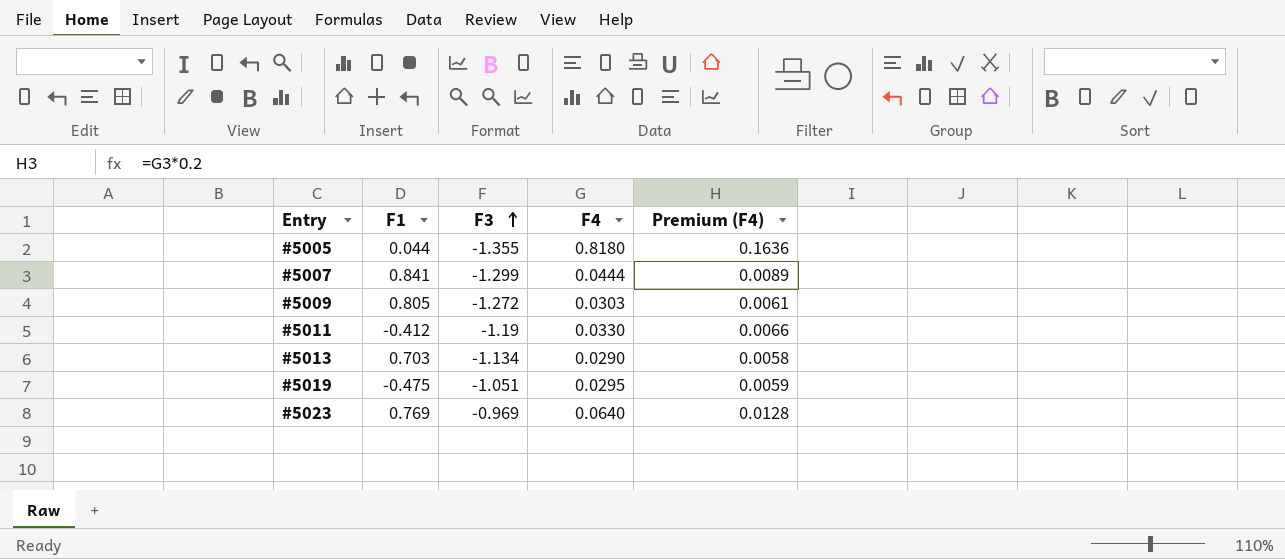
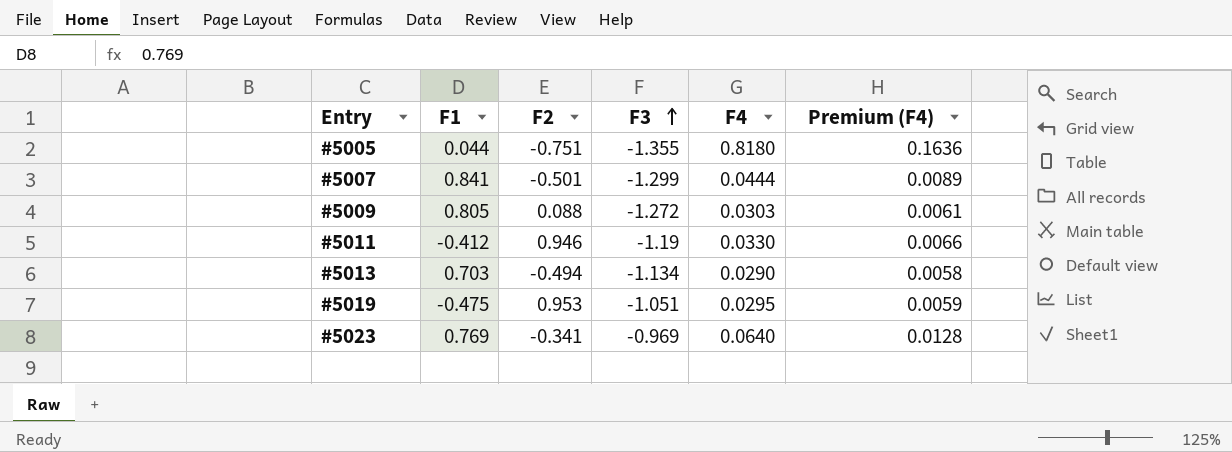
column F2 | position: none -> 3

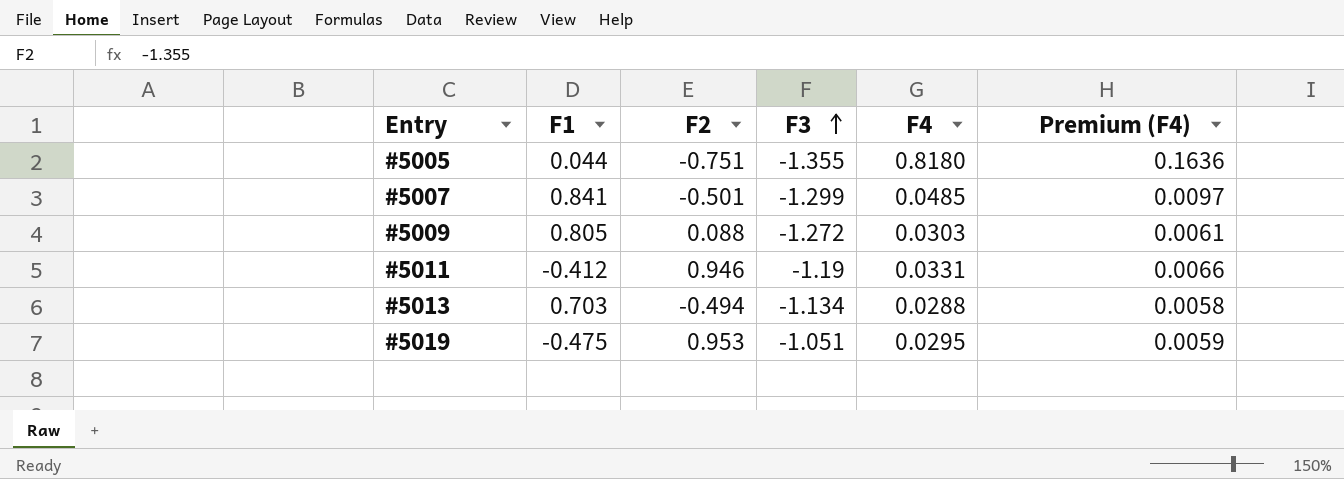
row #5023: 0.769 | -0.341 | -0.969 | 0.0640 | 0.0128 -> none
#5007 | F4: 0.0444 -> 0.0485
#5007 | Premium (F4): 0.0089 -> 0.0097
#5011 | F4: 0.0330 -> 0.0331
#5013 | F4: 0.0290 -> 0.0288

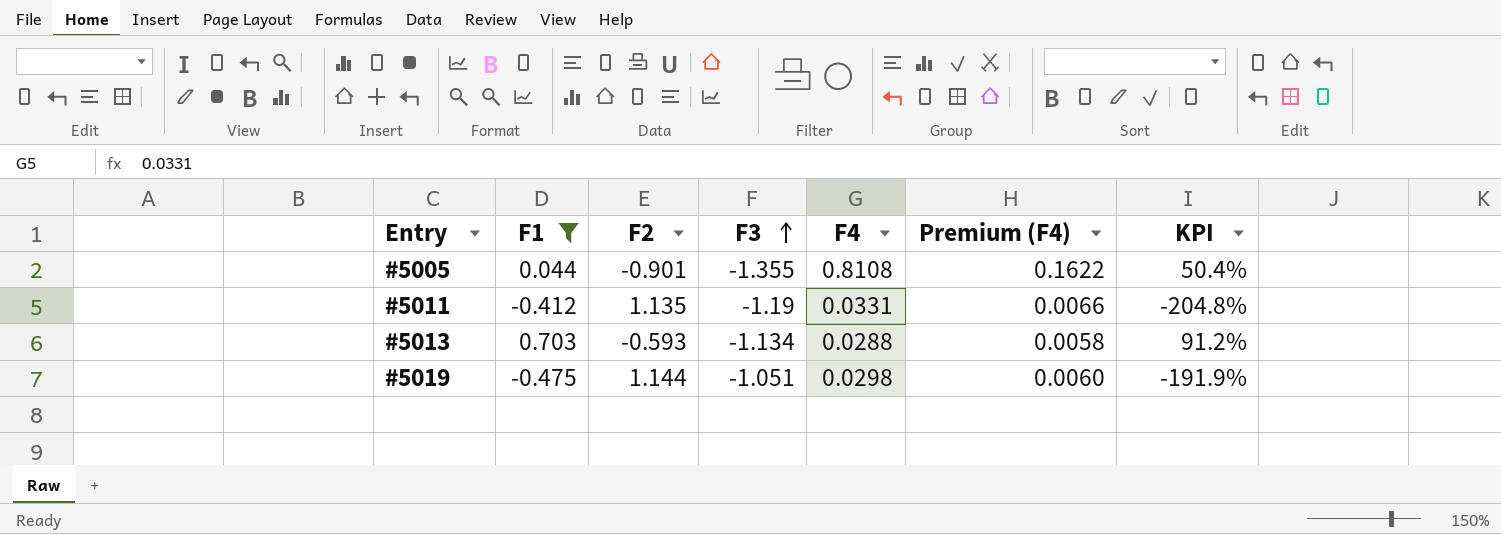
filter: none -> F1 <= 0.703
column KPI | formula: none -> ([F3] - [F2]) / [F2]
#5005 | F2: -0.751 -> -0.901
#5005 | F4: 0.8180 -> 0.8108
#5005 | Premium (F4): 0.1636 -> 0.1622
#5011 | F2: 0.946 -> 1.135
#5013 | F2: -0.494 -> -0.593
#5019 | F2: 0.953 -> 1.144
#5019 | F4: 0.0295 -> 0.0298
#5019 | Premium (F4): 0.0059 -> 0.0060

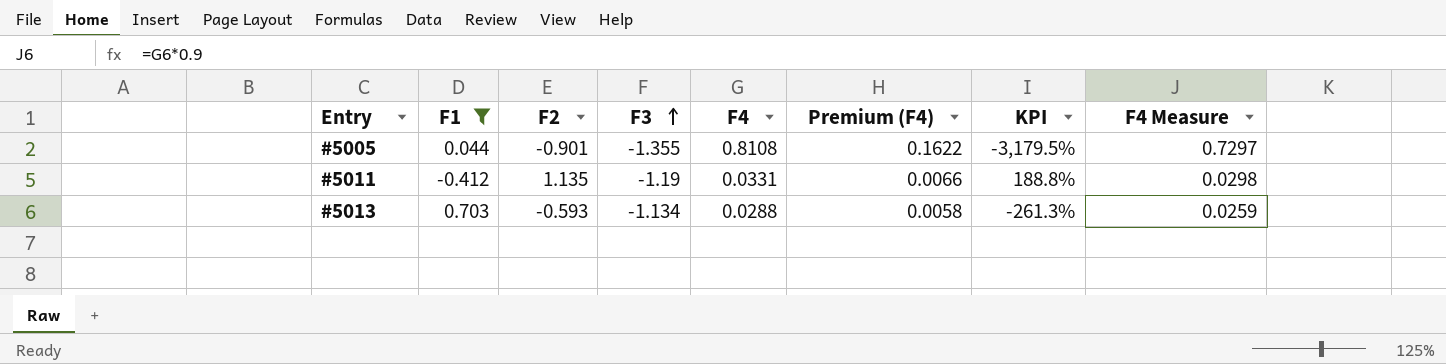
column KPI | formula: ([F3] - [F2]) / [F2] -> ([F3] - [F1]) / [F1]
column F4 Measure | formula: none -> [F4] * 0.9
row #5019: -0.475 | 1.144 | -1.051 | 0.0298 | 0.0060 | -191.9% -> none

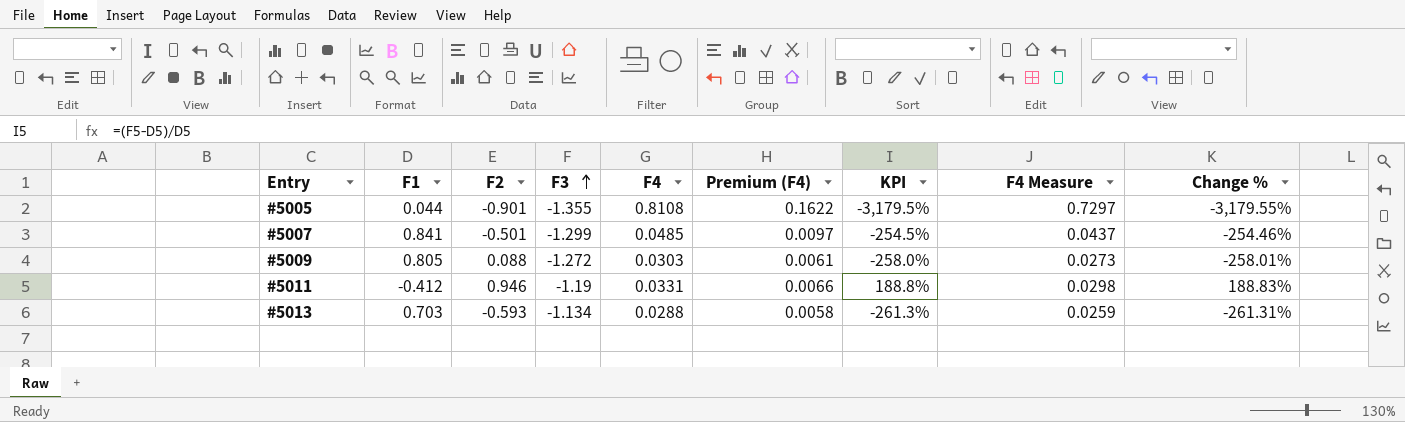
filter: F1 <= 0.703 -> none
column Change % | formula: none -> ([F3] - [F1]) / [F1]
#5011 | F2: 1.135 -> 0.946

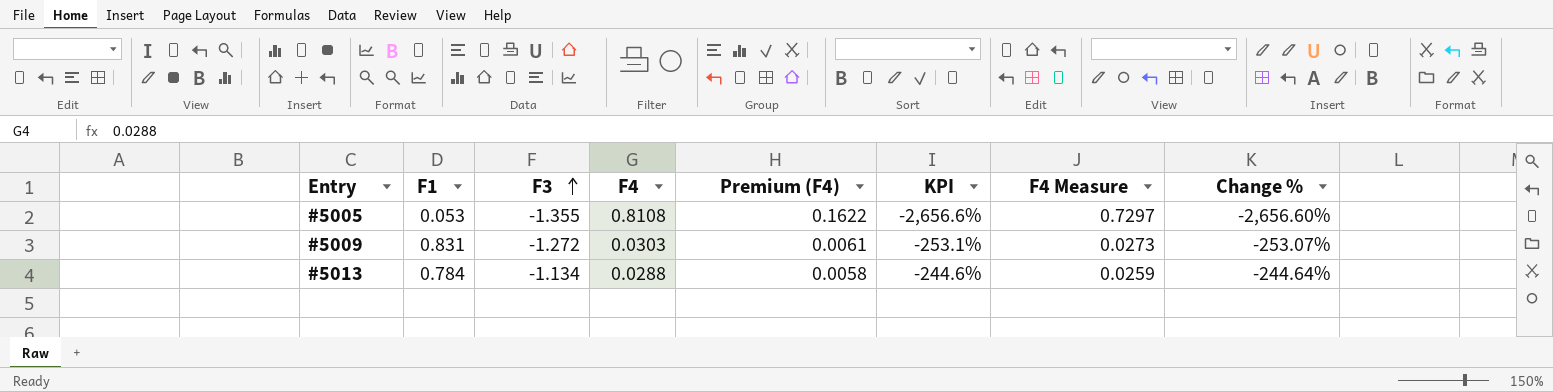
column F2 | position: 3 -> none
row #5007: 0.841 | -0.501 | -1.299 | 0.0485 | 0.0097 | -254.5% | 0.0437 | -254.46% -> none
row #5011: -0.412 | 0.946 | -1.19 | 0.0331 | 0.0066 | 188.8% | 0.0298 | 188.83% -> none
#5005 | F1: 0.044 -> 0.053
#5005 | KPI: -3,179.5% -> -2,656.6%
#5005 | Change %: -3,179.55% -> -2,656.60%
#5009 | F1: 0.805 -> 0.831
#5009 | KPI: -258.0% -> -253.1%
#5009 | Change %: -258.01% -> -253.07%
#5013 | F1: 0.703 -> 0.784
#5013 | KPI: -261.3% -> -244.6%
#5013 | Change %: -261.31% -> -244.64%

